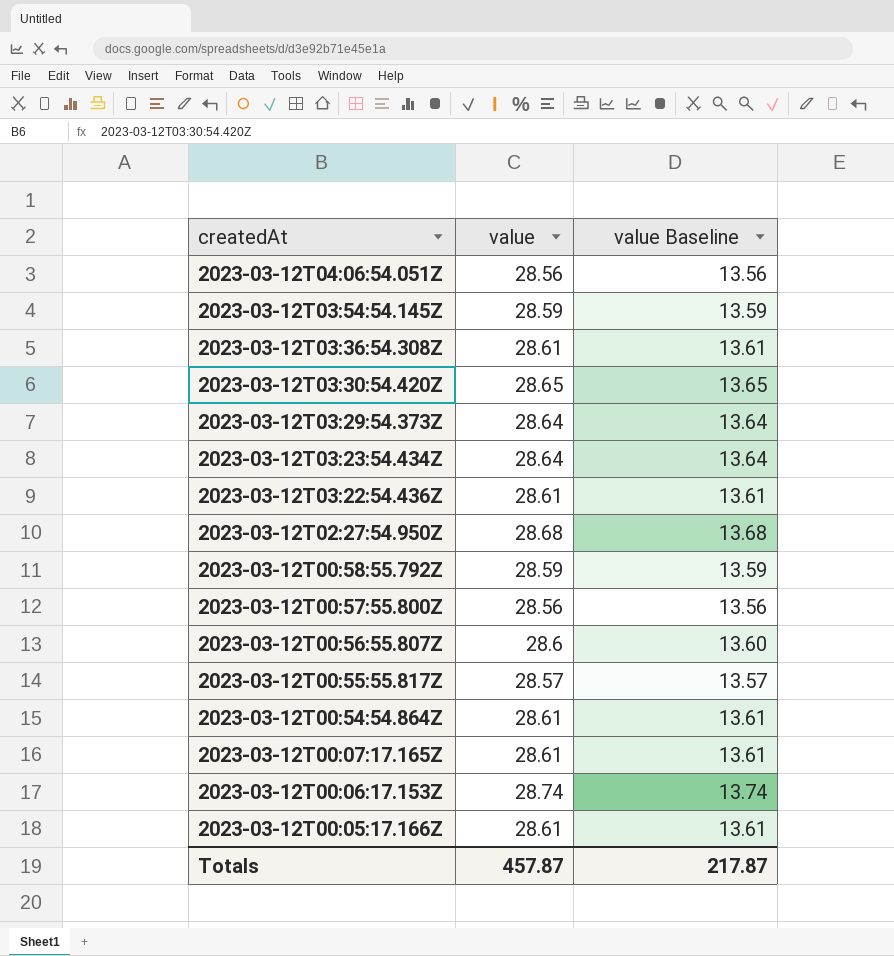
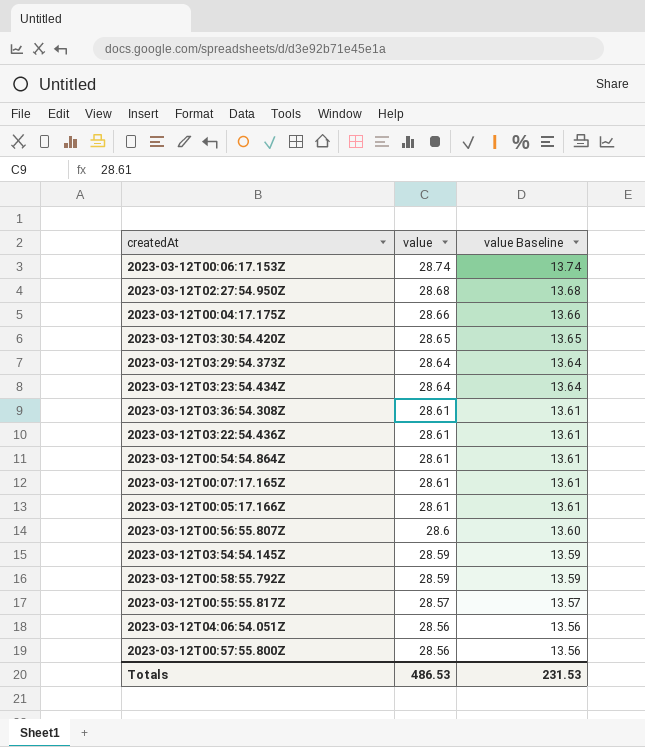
row order: createdAt descending -> value descending
row 2023-03-12T00:04:17.175Z: none -> 28.66 | 13.66
Totals | value: 457.87 -> 486.53
Totals | value Baseline: 217.87 -> 231.53

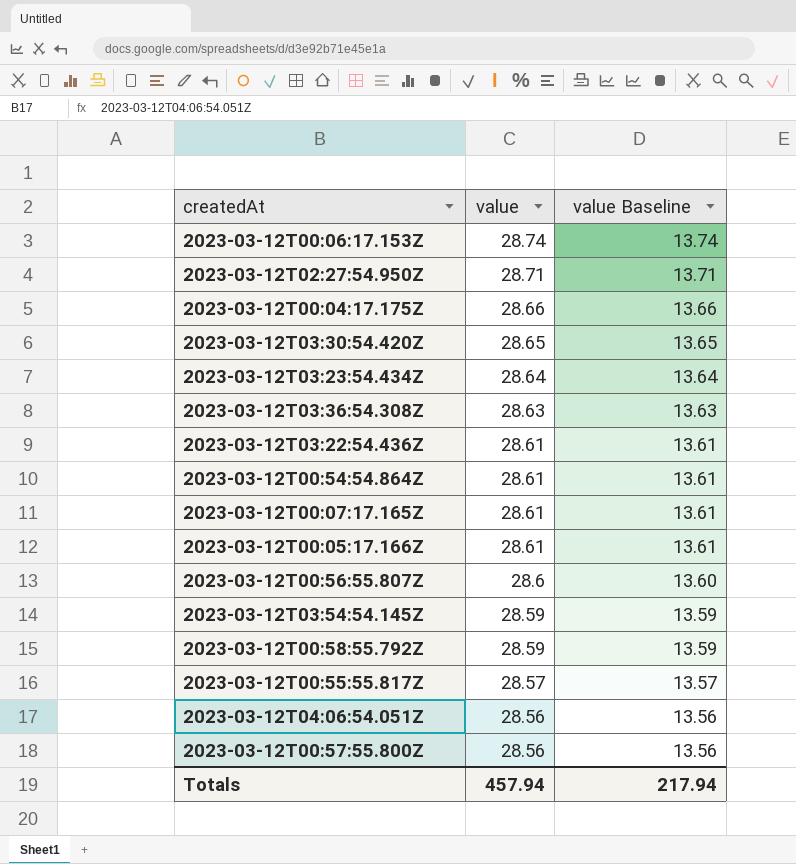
row 2023-03-12T03:29:54.373Z: 28.64 | 13.64 -> none
2023-03-12T02:27:54.950Z | value: 28.68 -> 28.71
2023-03-12T02:27:54.950Z | value Baseline: 13.68 -> 13.71
2023-03-12T03:36:54.308Z | value: 28.61 -> 28.63
2023-03-12T03:36:54.308Z | value Baseline: 13.61 -> 13.63
Totals | value: 486.53 -> 457.94
Totals | value Baseline: 231.53 -> 217.94

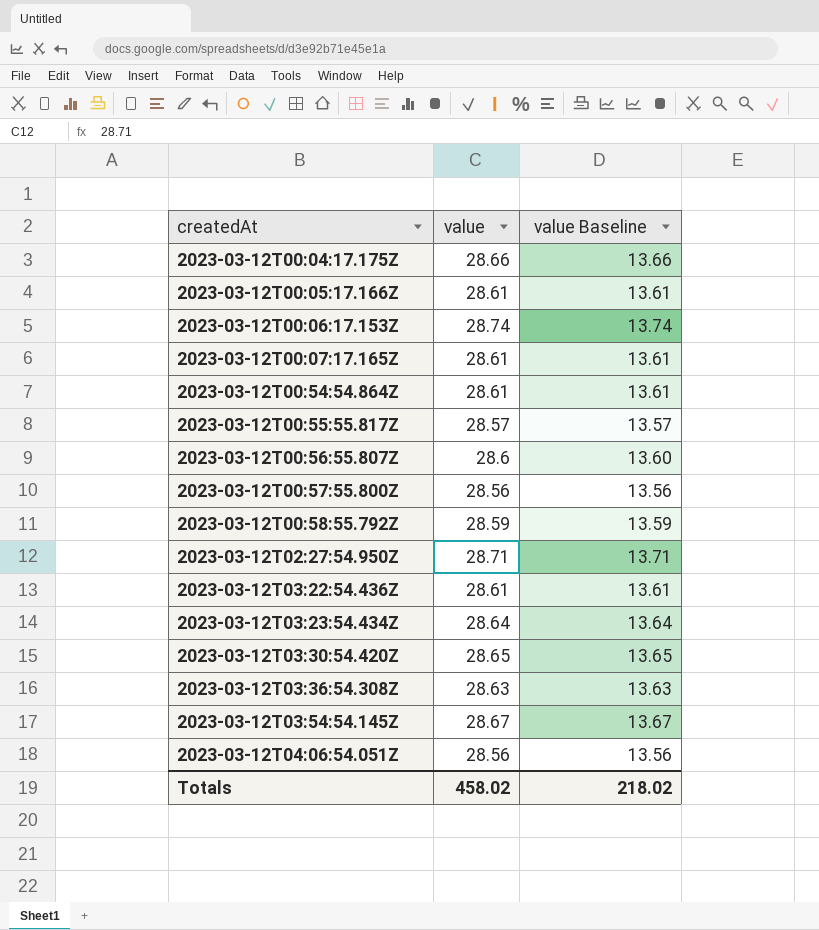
row order: value descending -> createdAt ascending
2023-03-12T03:54:54.145Z | value: 28.59 -> 28.67
2023-03-12T03:54:54.145Z | value Baseline: 13.59 -> 13.67
Totals | value: 457.94 -> 458.02
Totals | value Baseline: 217.94 -> 218.02

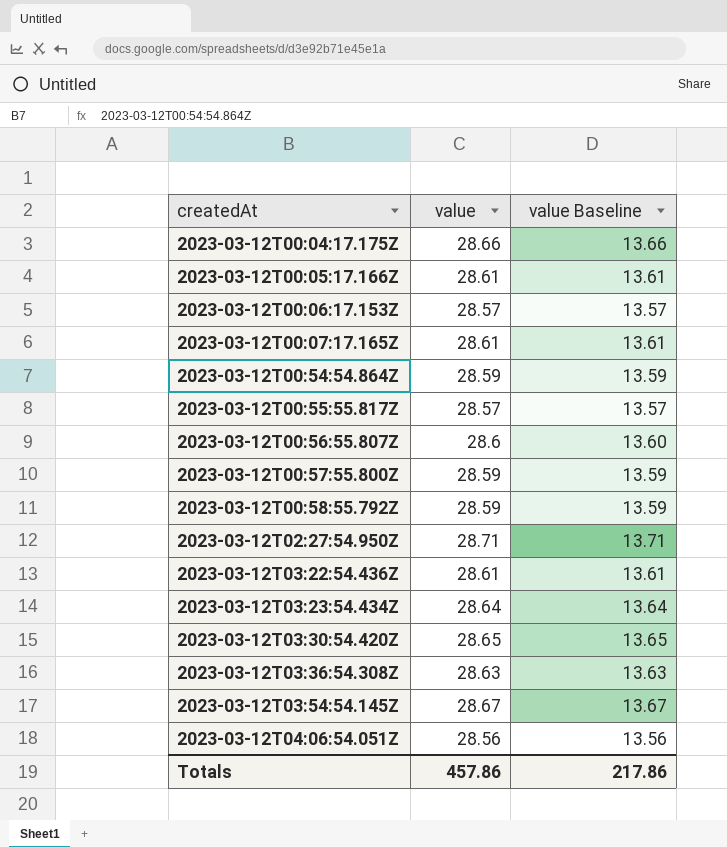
2023-03-12T00:06:17.153Z | value: 28.74 -> 28.57
2023-03-12T00:06:17.153Z | value Baseline: 13.74 -> 13.57
2023-03-12T00:54:54.864Z | value: 28.61 -> 28.59
2023-03-12T00:54:54.864Z | value Baseline: 13.61 -> 13.59
2023-03-12T00:57:55.800Z | value: 28.56 -> 28.59
2023-03-12T00:57:55.800Z | value Baseline: 13.56 -> 13.59
Totals | value: 458.02 -> 457.86
Totals | value Baseline: 218.02 -> 217.86

